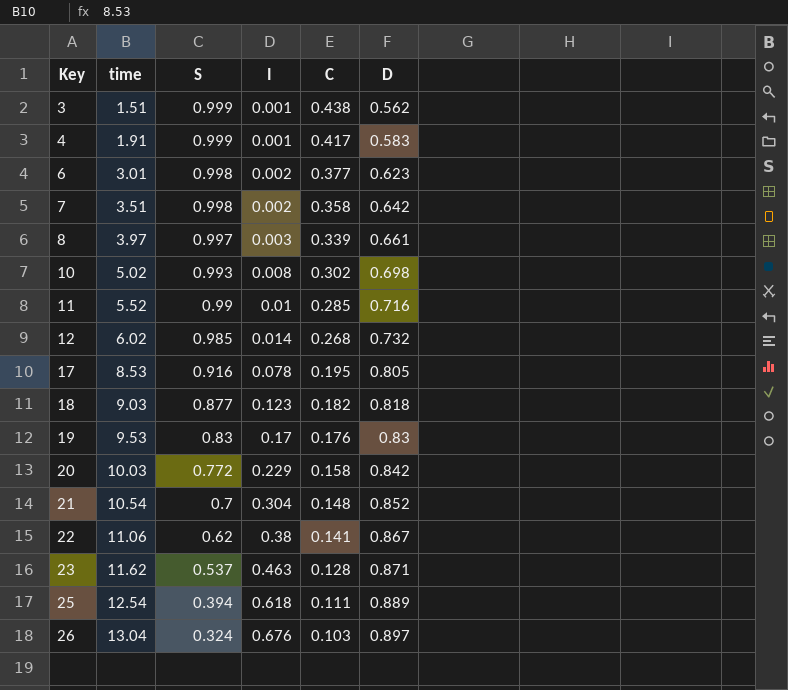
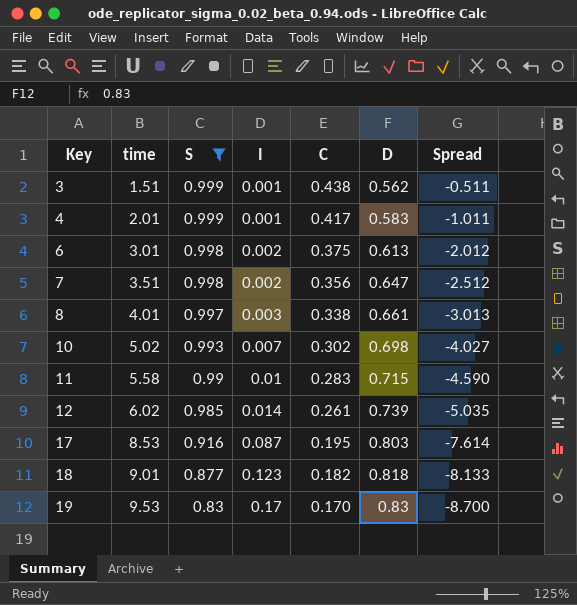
filter: none -> S >= 0.83
column Spread | formula: none -> [S] - [time]
4 | time: 1.91 -> 2.01
6 | C: 0.377 -> 0.375
6 | D: 0.623 -> 0.613
7 | C: 0.358 -> 0.356
7 | D: 0.642 -> 0.647
8 | time: 3.97 -> 4.01
8 | C: 0.339 -> 0.338
10 | I: 0.008 -> 0.007
11 | time: 5.52 -> 5.58
11 | C: 0.285 -> 0.283
11 | D: 0.716 -> 0.715
12 | C: 0.268 -> 0.261
12 | D: 0.732 -> 0.739
17 | I: 0.078 -> 0.087
17 | D: 0.805 -> 0.803
18 | time: 9.03 -> 9.01
19 | C: 0.176 -> 0.170

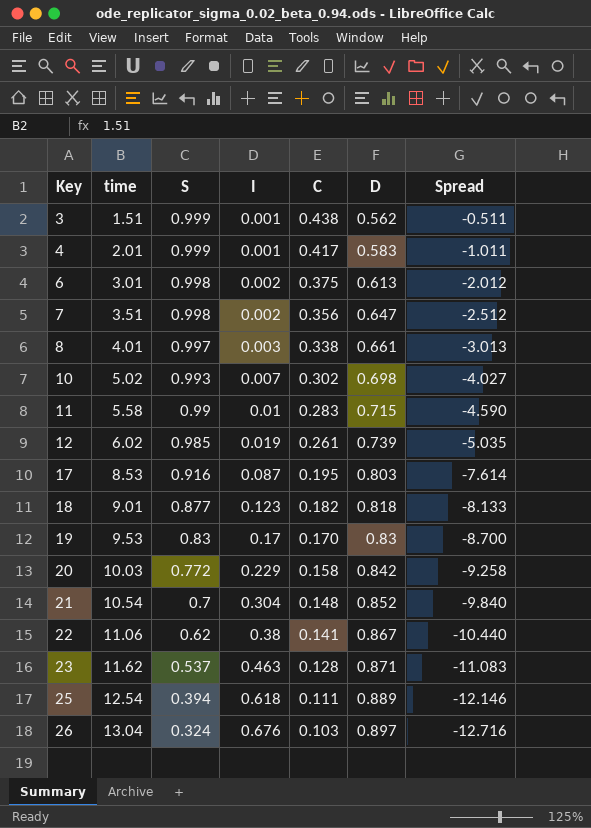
filter: S >= 0.83 -> none
12 | I: 0.014 -> 0.019

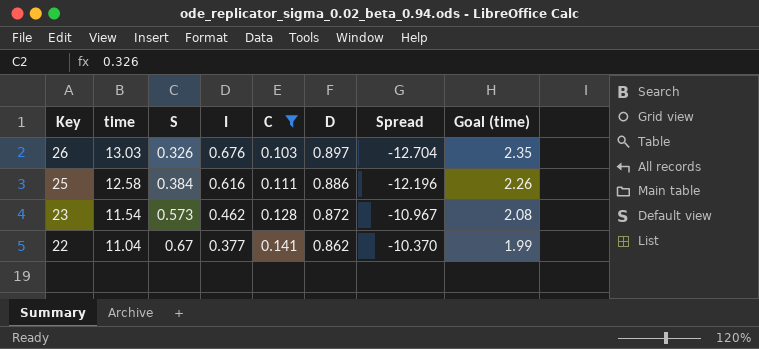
filter: none -> C <= 0.141
row order: Key ascending -> Key descending
column Goal (time) | formula: none -> [time] * 0.18
26 | time: 13.04 -> 13.03
26 | S: 0.324 -> 0.326
26 | Spread: -12.716 -> -12.704
25 | time: 12.54 -> 12.58
25 | S: 0.394 -> 0.384
25 | I: 0.618 -> 0.616
25 | D: 0.889 -> 0.886
25 | Spread: -12.146 -> -12.196
23 | time: 11.62 -> 11.54
23 | S: 0.537 -> 0.573
23 | I: 0.463 -> 0.462
23 | D: 0.871 -> 0.872
23 | Spread: -11.083 -> -10.967
22 | time: 11.06 -> 11.04
22 | S: 0.62 -> 0.67
22 | I: 0.38 -> 0.377
22 | D: 0.867 -> 0.862
22 | Spread: -10.440 -> -10.370

